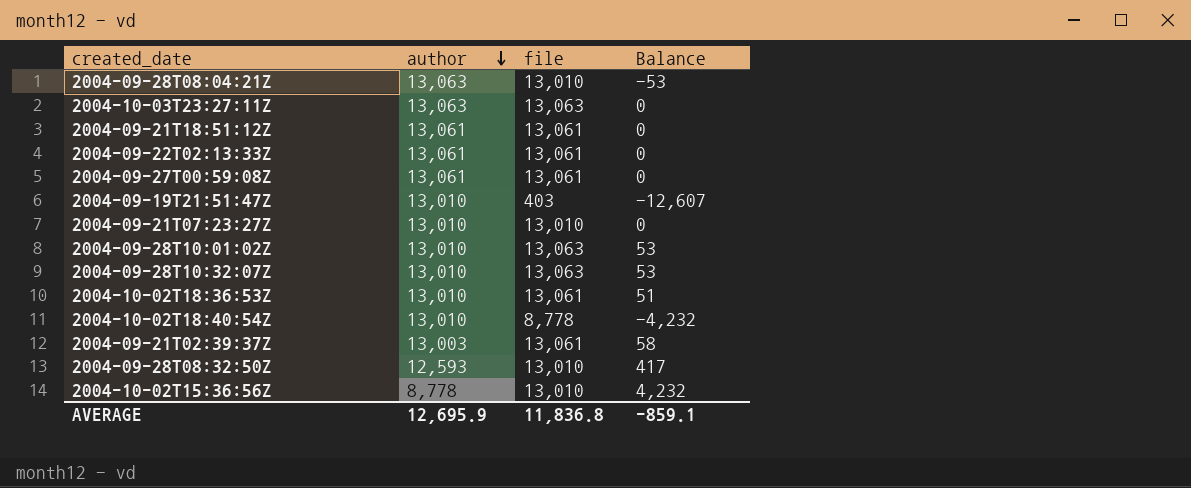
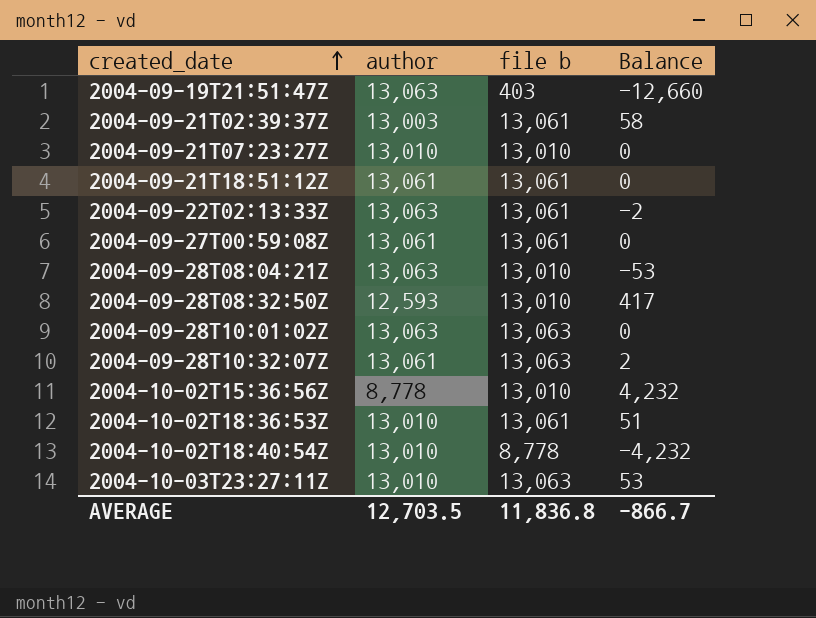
row order: author descending -> created_date ascending
column name: file -> file b
2004-09-19T21:51:47Z | author: 13,010 -> 13,063
2004-09-19T21:51:47Z | Balance: -12,607 -> -12,660
2004-09-22T02:13:33Z | author: 13,061 -> 13,063
2004-09-22T02:13:33Z | Balance: 0 -> -2
2004-09-28T10:01:02Z | author: 13,010 -> 13,063
2004-09-28T10:01:02Z | Balance: 53 -> 0
2004-09-28T10:32:07Z | author: 13,010 -> 13,061
2004-09-28T10:32:07Z | Balance: 53 -> 2
2004-10-03T23:27:11Z | author: 13,063 -> 13,010
2004-10-03T23:27:11Z | Balance: 0 -> 53
AVERAGE | author: 12,695.9 -> 12,703.5
AVERAGE | Balance: -859.1 -> -866.7

